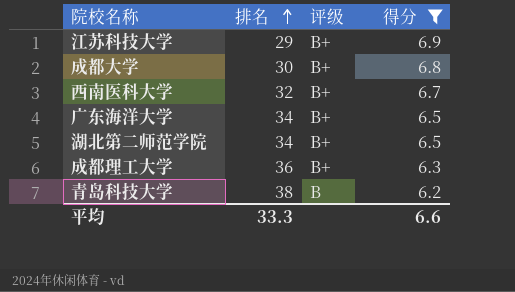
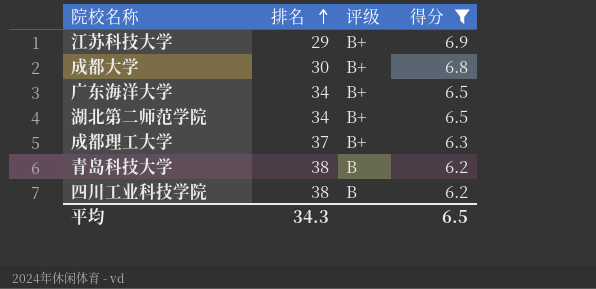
row 西南医科大学: 32 | B+ | 6.7 -> none
成都理工大学 | 排名: 36 -> 37
row 四川工业科技学院: none -> 38 | B | 6.2
平均 | 排名: 33.3 -> 34.3
平均 | 得分: 6.6 -> 6.5

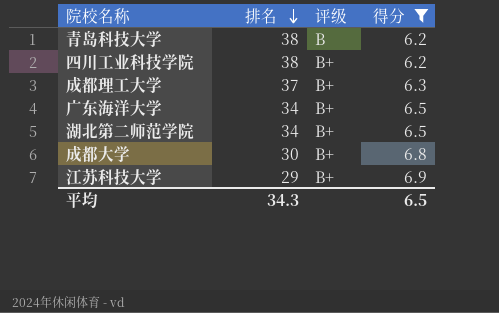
row order: 排名 ascending -> 排名 descending
四川工业科技学院 | 评级: B -> B+

